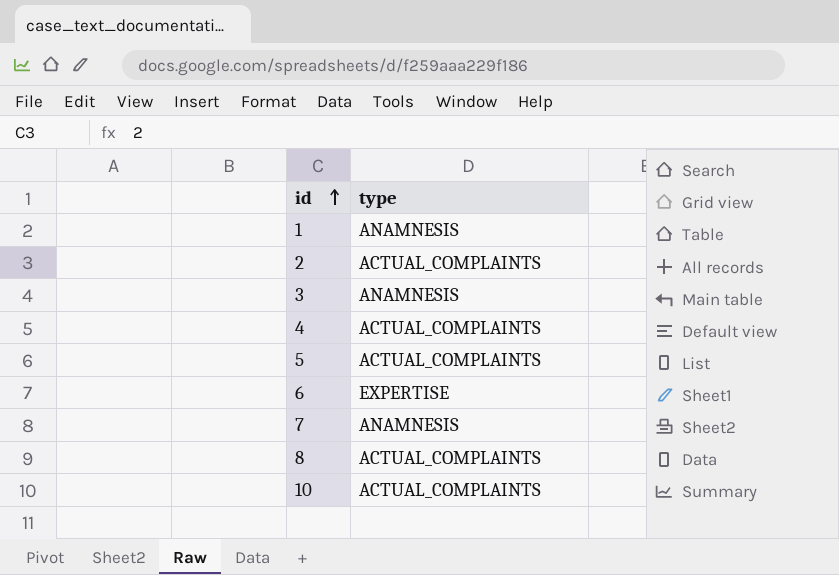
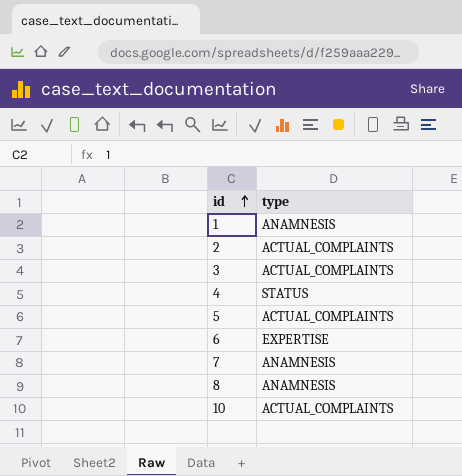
3 | type: ANAMNESIS -> ACTUAL_COMPLAINTS
4 | type: ACTUAL_COMPLAINTS -> STATUS
8 | type: ACTUAL_COMPLAINTS -> ANAMNESIS

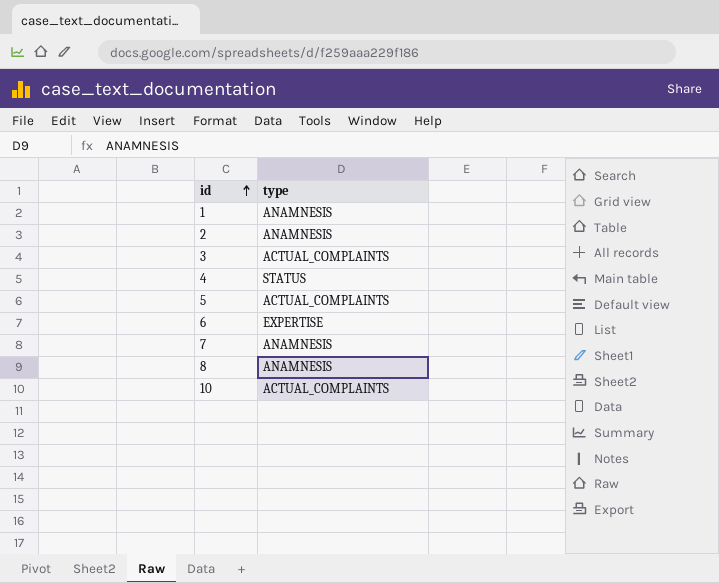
2 | type: ACTUAL_COMPLAINTS -> ANAMNESIS

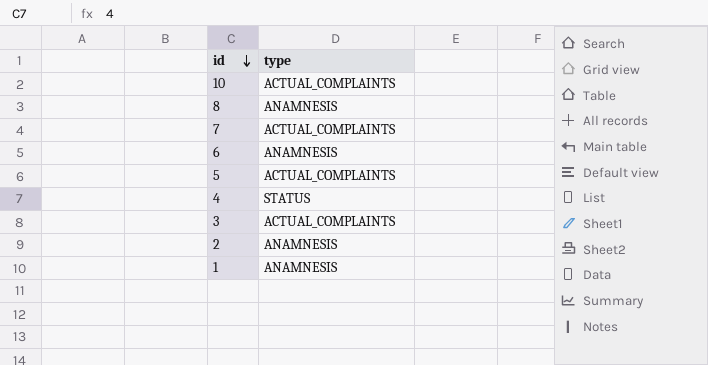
row order: id ascending -> id descending
7 | type: ANAMNESIS -> ACTUAL_COMPLAINTS
6 | type: EXPERTISE -> ANAMNESIS

